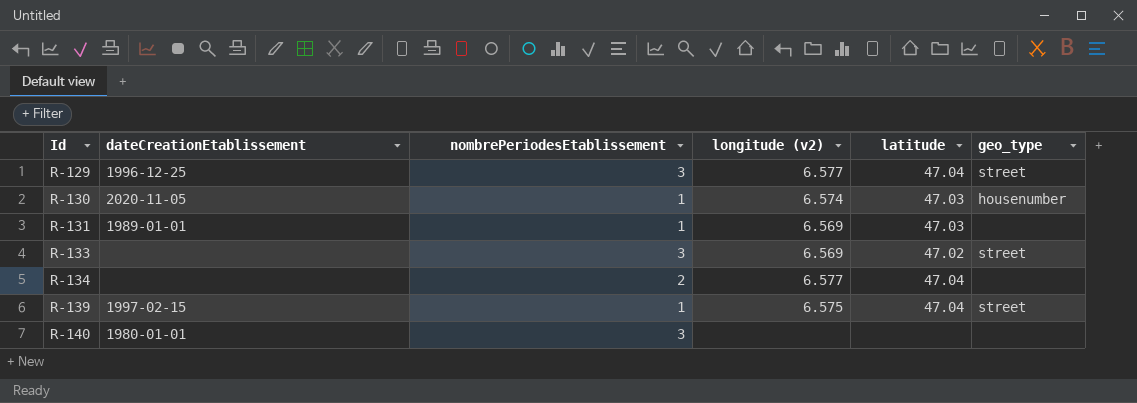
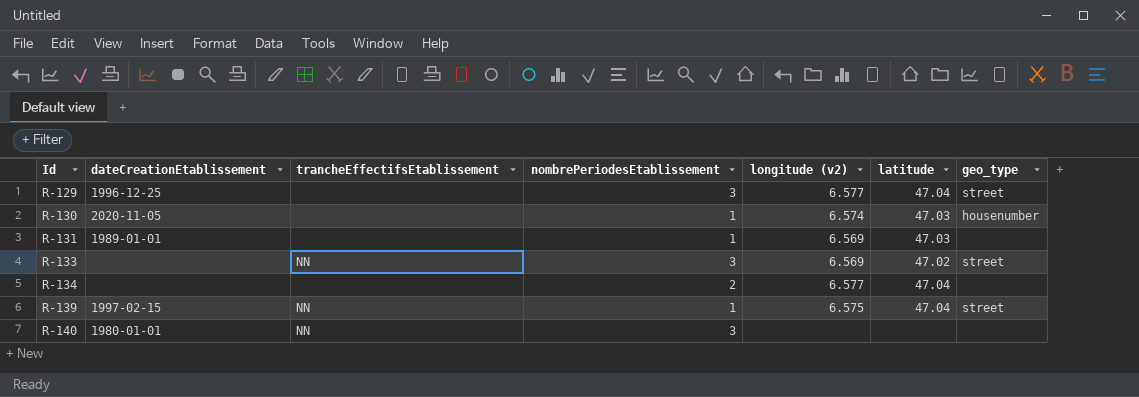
column trancheEffectifsEtablissement | position: none -> 3

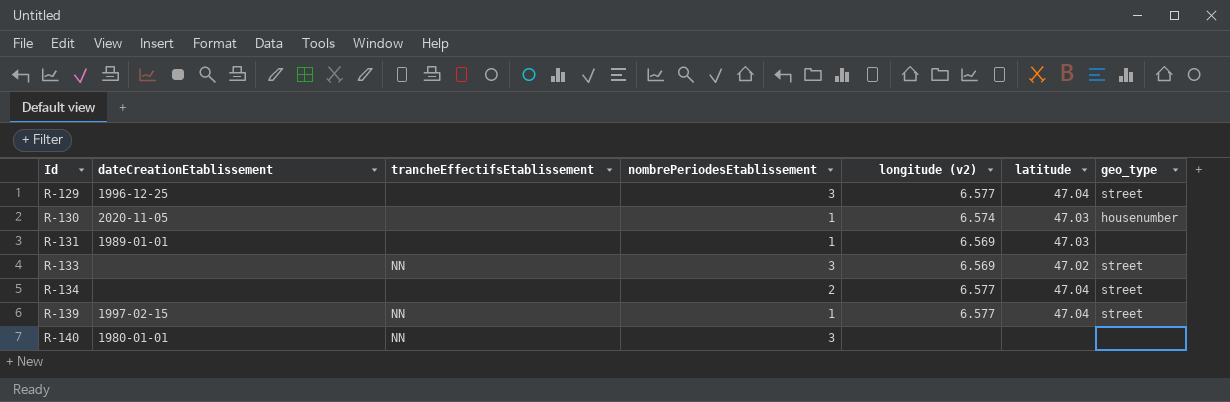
R-134 | geo_type: none -> street
R-139 | longitude (v2): 6.575 -> 6.577

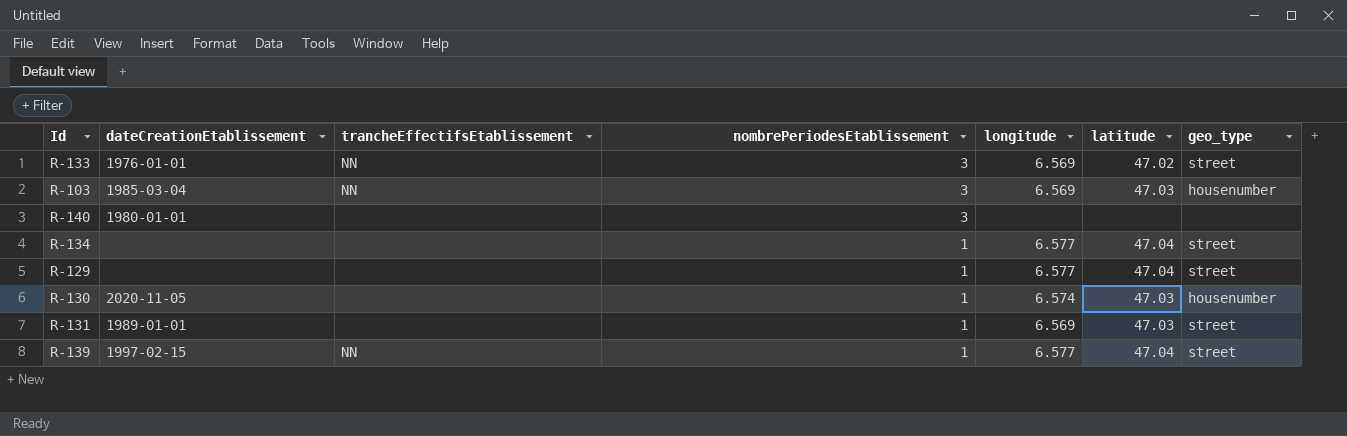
row order: Id ascending -> nombrePeriodesEtablissement descending
column name: longitude (v2) -> longitude
R-133 | dateCreationEtablissement: none -> 1976-01-01
row R-103: none -> 1985-03-04 | NN | 3 | 6.569 | 47.03 | housenumber
R-140 | trancheEffectifsEtablissement: NN -> none
R-134 | nombrePeriodesEtablissement: 2 -> 1
R-129 | dateCreationEtablissement: 1996-12-25 -> none
R-129 | nombrePeriodesEtablissement: 3 -> 1
R-131 | geo_type: none -> street

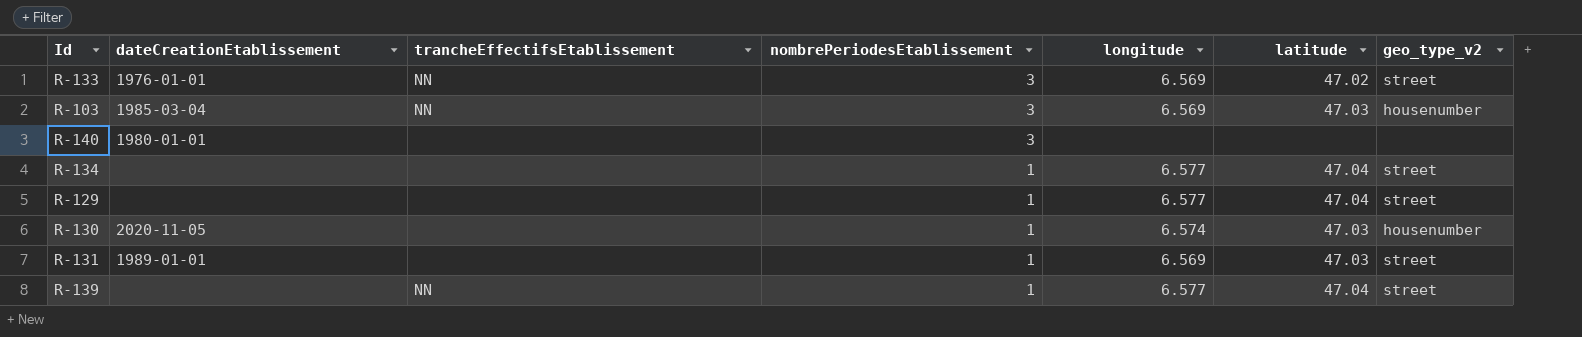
column name: geo_type -> geo_type_v2
R-139 | dateCreationEtablissement: 1997-02-15 -> none

